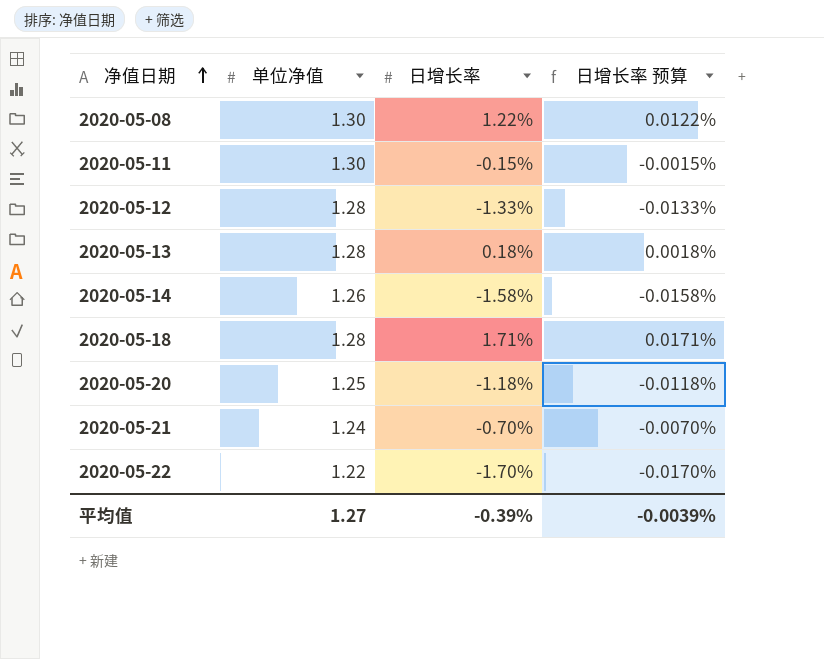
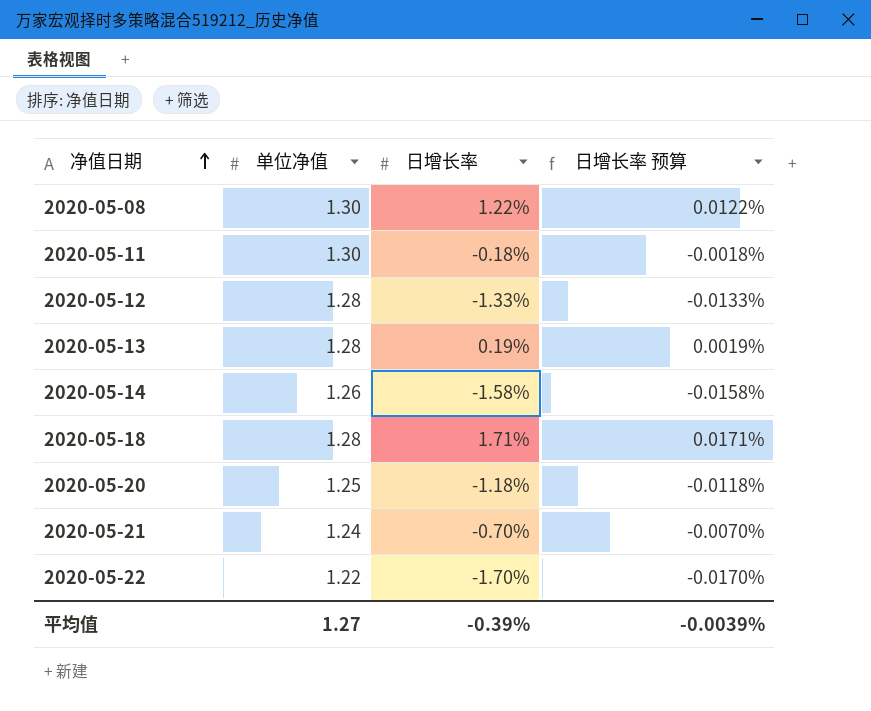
2020-05-11 | 日增长率: -0.15% -> -0.18%
2020-05-11 | 日增长率 预算: -0.0015% -> -0.0018%
2020-05-13 | 日增长率: 0.18% -> 0.19%
2020-05-13 | 日增长率 预算: 0.0018% -> 0.0019%

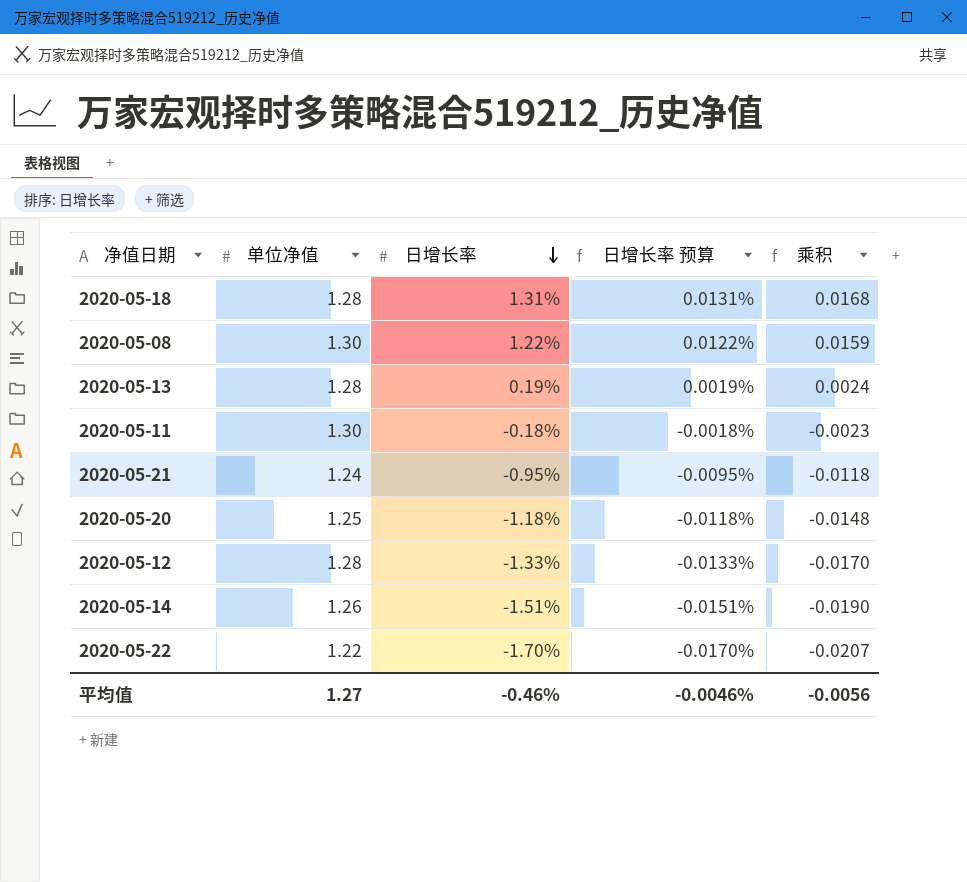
row order: 净值日期 ascending -> 日增长率 descending
column 乘积 | formula: none -> [单位净值] * [日增长率]
2020-05-18 | 日增长率: 1.71% -> 1.31%
2020-05-18 | 日增长率 预算: 0.0171% -> 0.0131%
2020-05-21 | 日增长率: -0.70% -> -0.95%
2020-05-21 | 日增长率 预算: -0.0070% -> -0.0095%
2020-05-14 | 日增长率: -1.58% -> -1.51%
2020-05-14 | 日增长率 预算: -0.0158% -> -0.0151%
平均值 | 日增长率: -0.39% -> -0.46%
平均值 | 日增长率 预算: -0.0039% -> -0.0046%

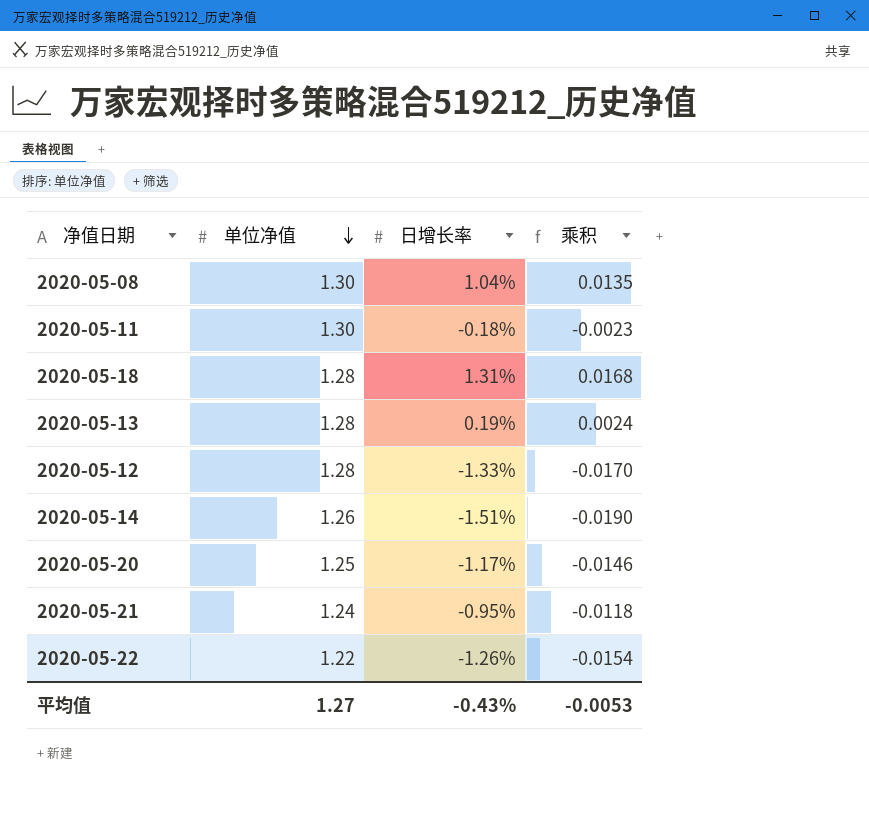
row order: 日增长率 descending -> 单位净值 descending
column 日增长率 预算 | formula: [日增长率] * 0.01 -> none
2020-05-08 | 日增长率: 1.22% -> 1.04%
2020-05-08 | 乘积: 0.0159 -> 0.0135
2020-05-20 | 日增长率: -1.18% -> -1.17%
2020-05-20 | 乘积: -0.0148 -> -0.0146
2020-05-22 | 日增长率: -1.70% -> -1.26%
2020-05-22 | 乘积: -0.0207 -> -0.0154
平均值 | 日增长率: -0.46% -> -0.43%
平均值 | 乘积: -0.0056 -> -0.0053

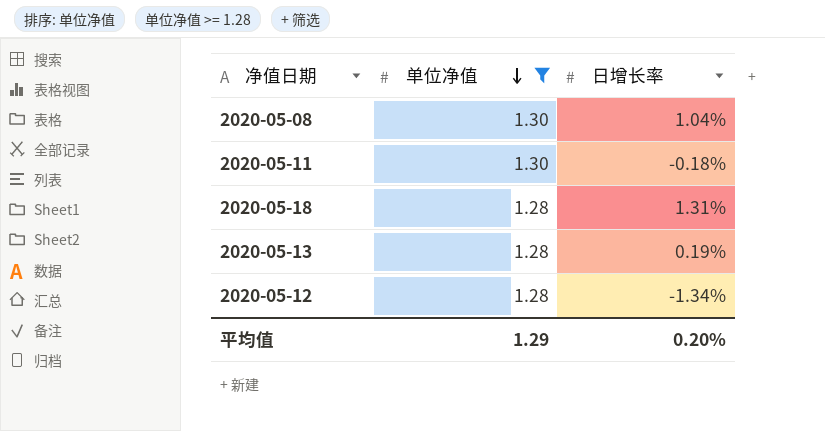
filter: none -> 单位净值 >= 1.28
column 乘积 | formula: [单位净值] * [日增长率] -> none
2020-05-12 | 日增长率: -1.33% -> -1.34%
平均值 | 单位净值: 1.27 -> 1.29
平均值 | 日增长率: -0.43% -> 0.20%

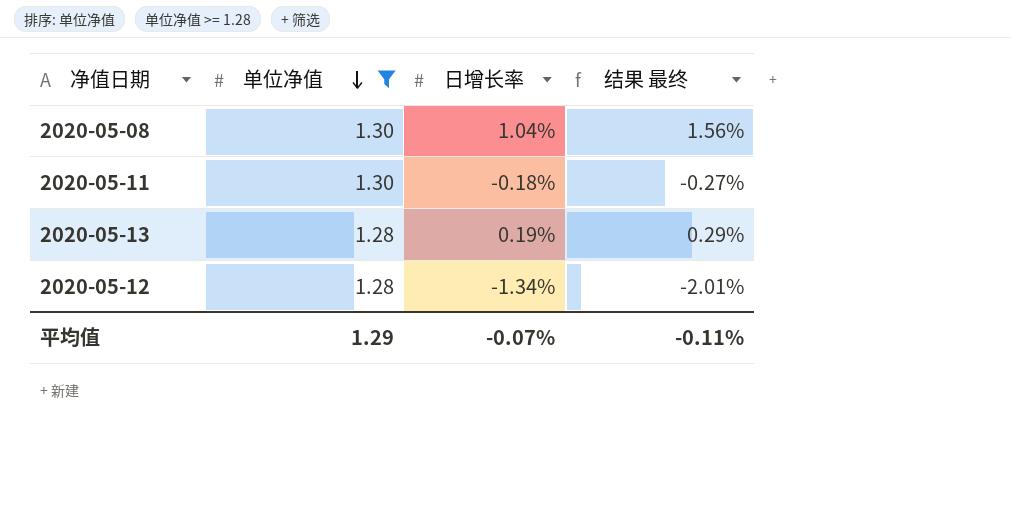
column 结果 最终 | formula: none -> [日增长率] * 1.5
row 2020-05-18: 1.28 | 1.31% -> none
平均值 | 日增长率: 0.20% -> -0.07%

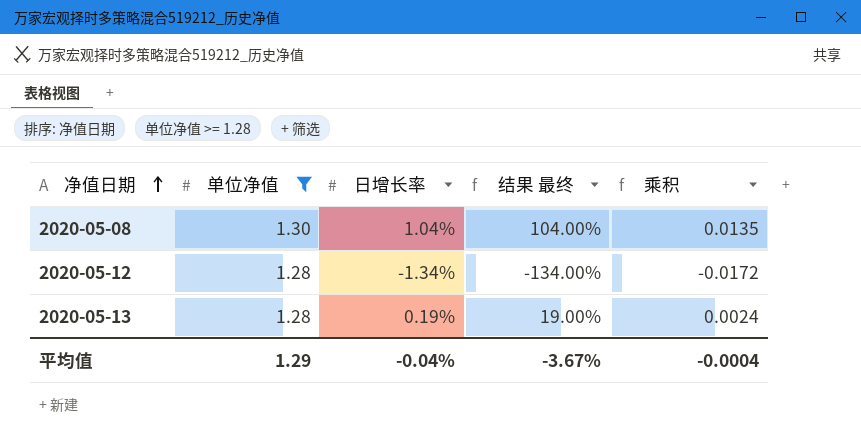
row order: 单位净值 descending -> 净值日期 ascending
column 结果 最终 | formula: [日增长率] * 1.5 -> [日增长率] * 100
column 乘积 | formula: none -> [单位净值] * [日增长率]
row 2020-05-11: 1.30 | -0.18% | -0.27% -> none
平均值 | 日增长率: -0.07% -> -0.04%
平均值 | 结果 最终: -0.11% -> -3.67%

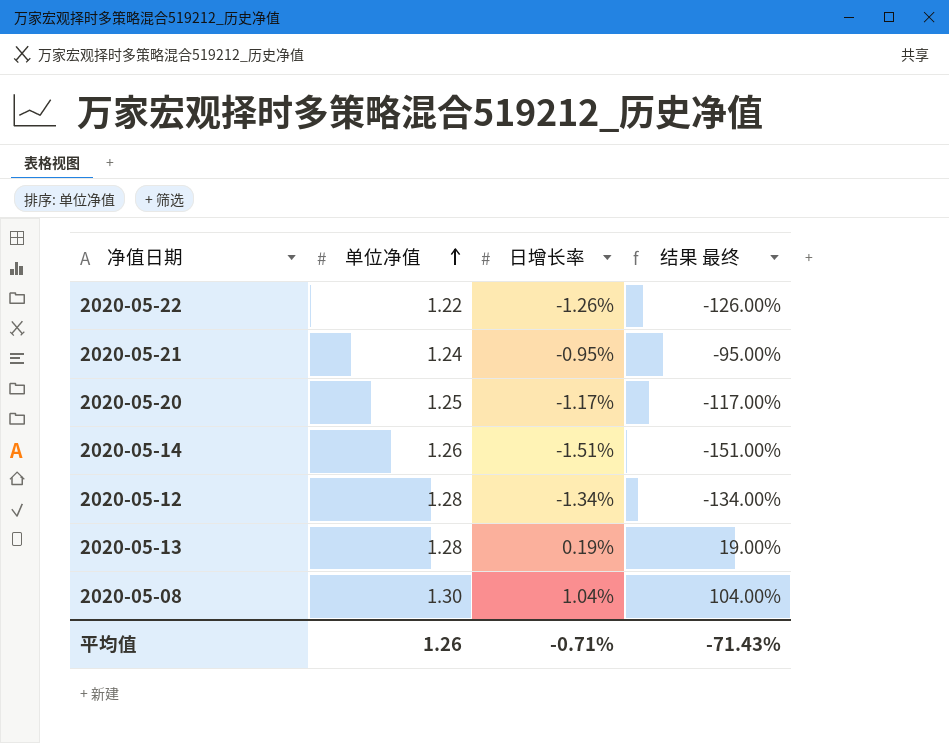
filter: 单位净值 >= 1.28 -> none
row order: 净值日期 ascending -> 单位净值 ascending
column 乘积 | formula: [单位净值] * [日增长率] -> none
平均值 | 单位净值: 1.29 -> 1.26
平均值 | 日增长率: -0.04% -> -0.71%
平均值 | 结果 最终: -3.67% -> -71.43%

